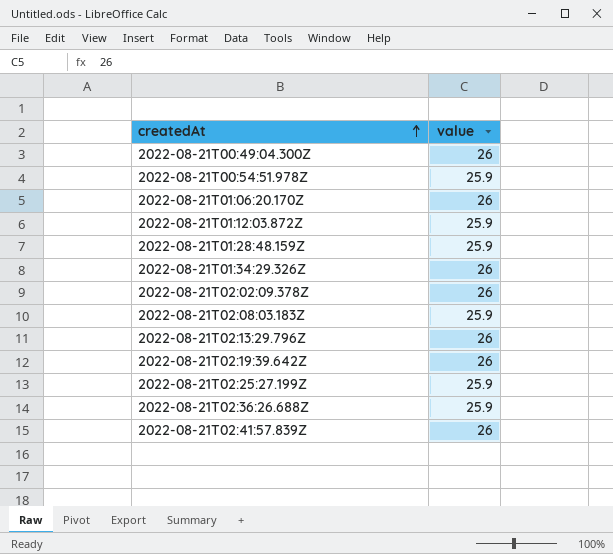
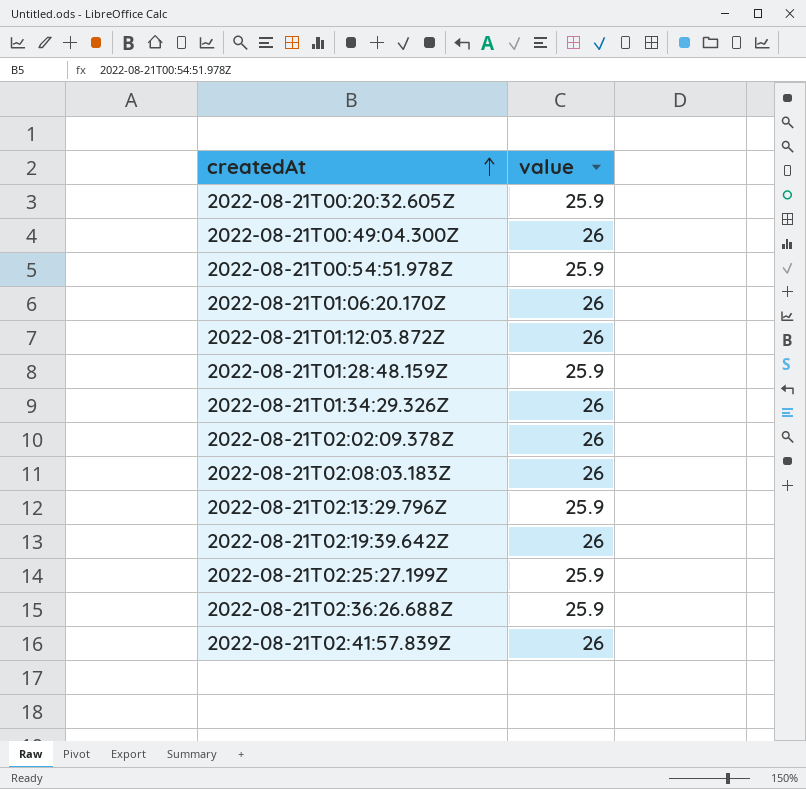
row 2022-08-21T00:20:32.605Z: none -> 25.9
2022-08-21T01:12:03.872Z | value: 25.9 -> 26
2022-08-21T02:08:03.183Z | value: 25.9 -> 26
2022-08-21T02:13:29.796Z | value: 26 -> 25.9

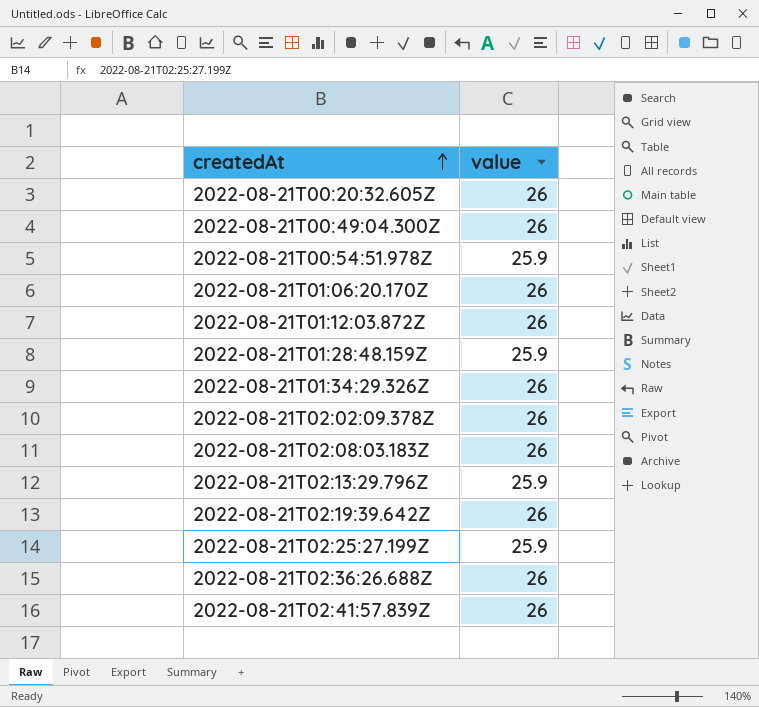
2022-08-21T00:20:32.605Z | value: 25.9 -> 26
2022-08-21T02:36:26.688Z | value: 25.9 -> 26

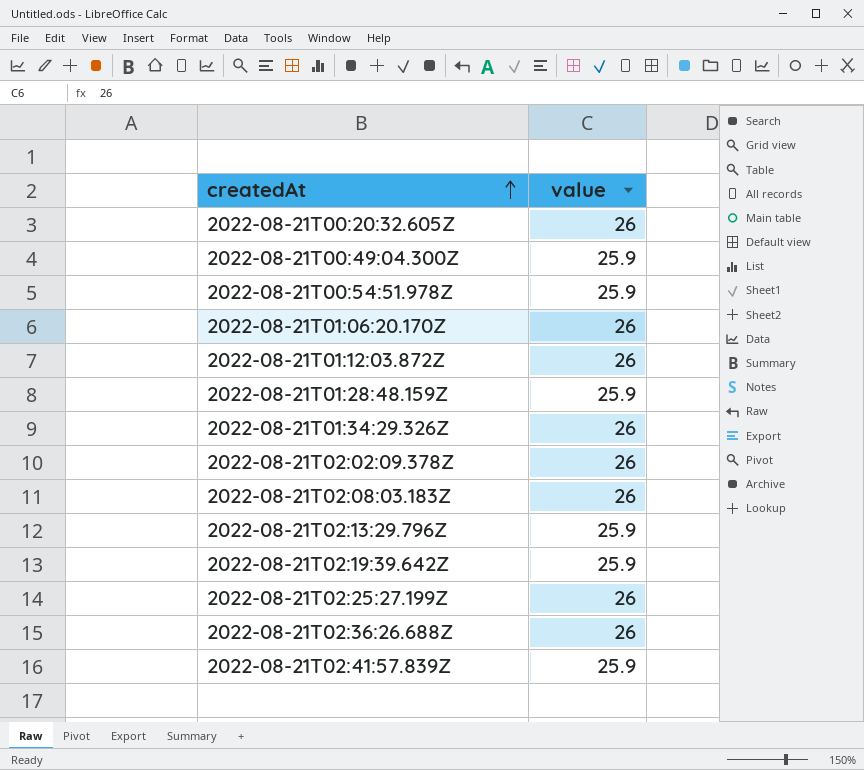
2022-08-21T00:49:04.300Z | value: 26 -> 25.9
2022-08-21T02:19:39.642Z | value: 26 -> 25.9
2022-08-21T02:25:27.199Z | value: 25.9 -> 26
2022-08-21T02:41:57.839Z | value: 26 -> 25.9

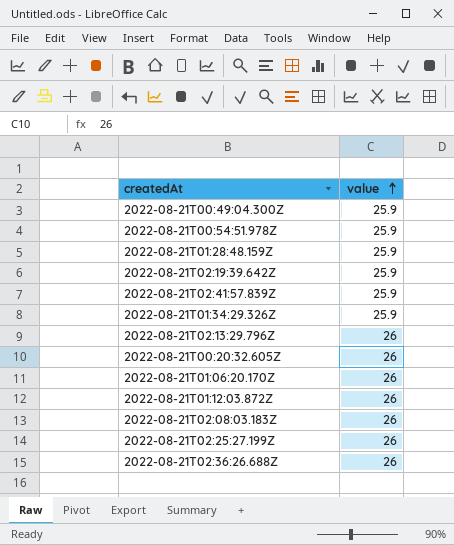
row order: createdAt ascending -> value ascending
row 2022-08-21T02:02:09.378Z: 26 -> none
2022-08-21T01:34:29.326Z | value: 26 -> 25.9
2022-08-21T02:13:29.796Z | value: 25.9 -> 26

